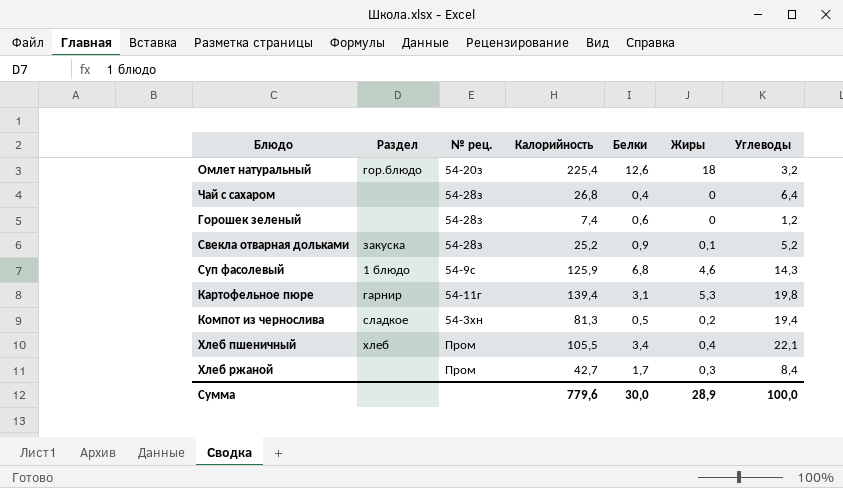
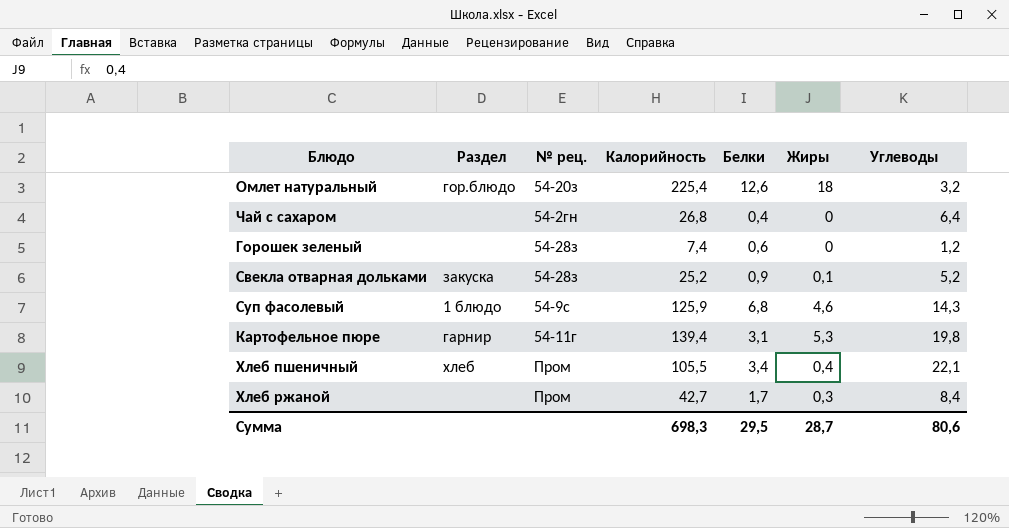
row Компот из чернослива: сладкое | 54-3хн | 81,3 | 0,5 | 0,2 | 19,4 -> none
Чай с сахаром | № рец.: 54-28з -> 54-2гн
Сумма | Калорийность: 779,6 -> 698,3
Сумма | Белки: 30,0 -> 29,5
Сумма | Жиры: 28,9 -> 28,7
Сумма | Углеводы: 100,0 -> 80,6

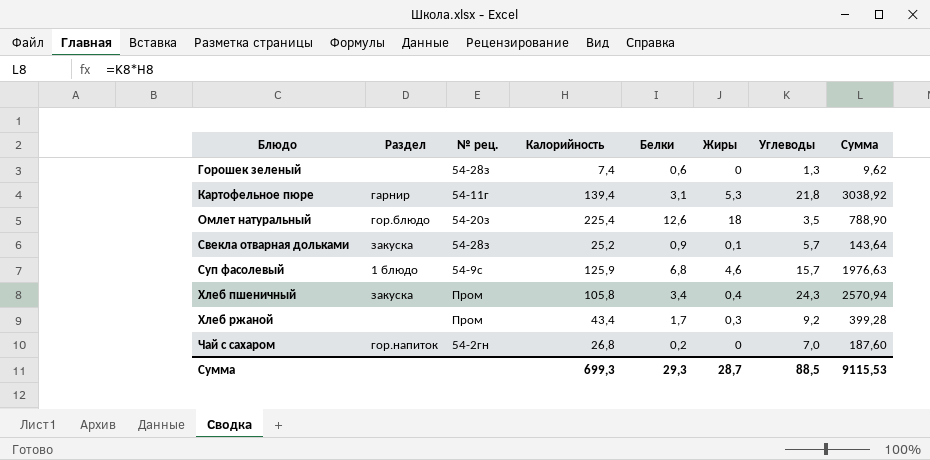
row order: none -> Блюдо ascending
column Сумма | formula: none -> [Калорийность] * [Углеводы]
Горошек зеленый | Углеводы: 1,2 -> 1,3
Картофельное пюре | Углеводы: 19,8 -> 21,8
Омлет натуральный | Углеводы: 3,2 -> 3,5
Свекла отварная дольками | Углеводы: 5,2 -> 5,7
Суп фасолевый | Углеводы: 14,3 -> 15,7
Хлеб пшеничный | Раздел: хлеб -> закуска
Хлеб пшеничный | Калорийность: 105,5 -> 105,8
Хлеб пшеничный | Углеводы: 22,1 -> 24,3
Хлеб ржаной | Калорийность: 42,7 -> 43,4
Хлеб ржаной | Углеводы: 8,4 -> 9,2
Чай с сахаром | Раздел: none -> гор.напиток
Чай с сахаром | Белки: 0,4 -> 0,2
Чай с сахаром | Углеводы: 6,4 -> 7,0
Сумма | Калорийность: 698,3 -> 699,3
Сумма | Белки: 29,5 -> 29,3
Сумма | Углеводы: 80,6 -> 88,5

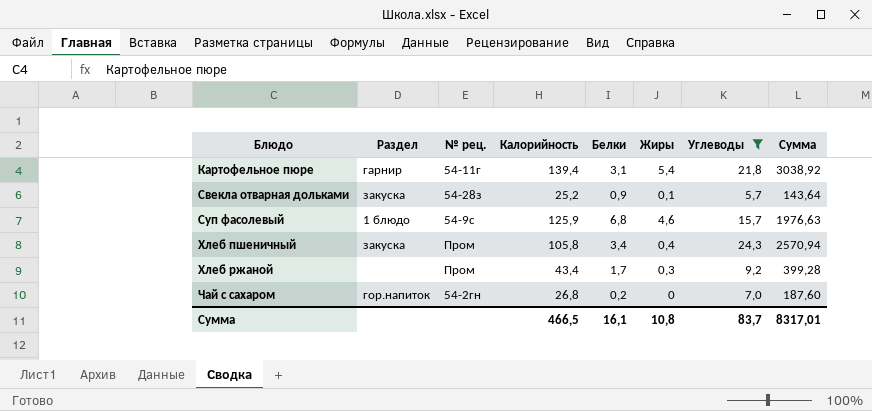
filter: none -> Углеводы >= 5,7
Картофельное пюре | Жиры: 5,3 -> 5,4
Сумма | Калорийность: 699,3 -> 466,5
Сумма | Белки: 29,3 -> 16,1
Сумма | Жиры: 28,7 -> 10,8
Сумма | Углеводы: 88,5 -> 83,7
Сумма | Сумма: 9115,53 -> 8317,01

